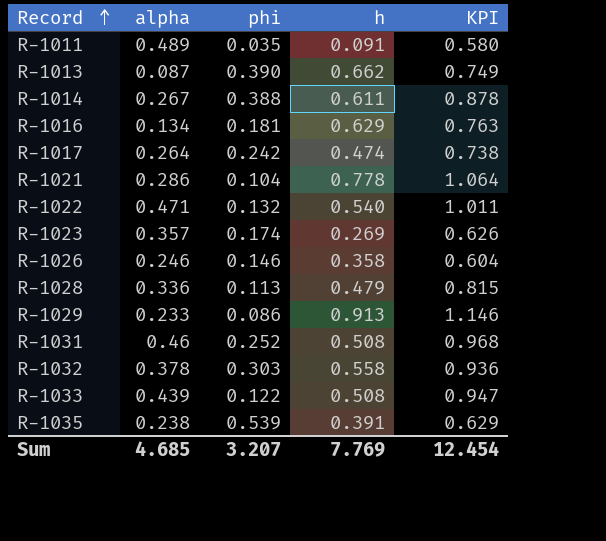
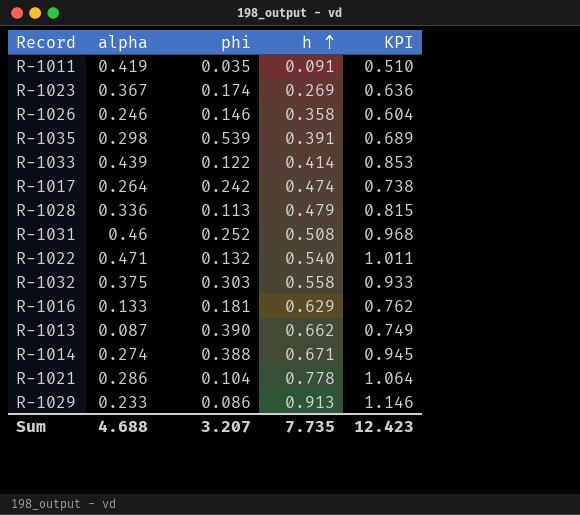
row order: Record ascending -> h ascending
R-1011 | alpha: 0.489 -> 0.419
R-1011 | KPI: 0.580 -> 0.510
R-1023 | alpha: 0.357 -> 0.367
R-1023 | KPI: 0.626 -> 0.636
R-1035 | alpha: 0.238 -> 0.298
R-1035 | KPI: 0.629 -> 0.689
R-1033 | h: 0.508 -> 0.414
R-1033 | KPI: 0.947 -> 0.853
R-1032 | alpha: 0.378 -> 0.375
R-1032 | KPI: 0.936 -> 0.933
R-1016 | alpha: 0.134 -> 0.133
R-1016 | KPI: 0.763 -> 0.762
R-1014 | alpha: 0.267 -> 0.274
R-1014 | h: 0.611 -> 0.671
R-1014 | KPI: 0.878 -> 0.945
Sum | alpha: 4.685 -> 4.688
Sum | h: 7.769 -> 7.735
Sum | KPI: 12.454 -> 12.423

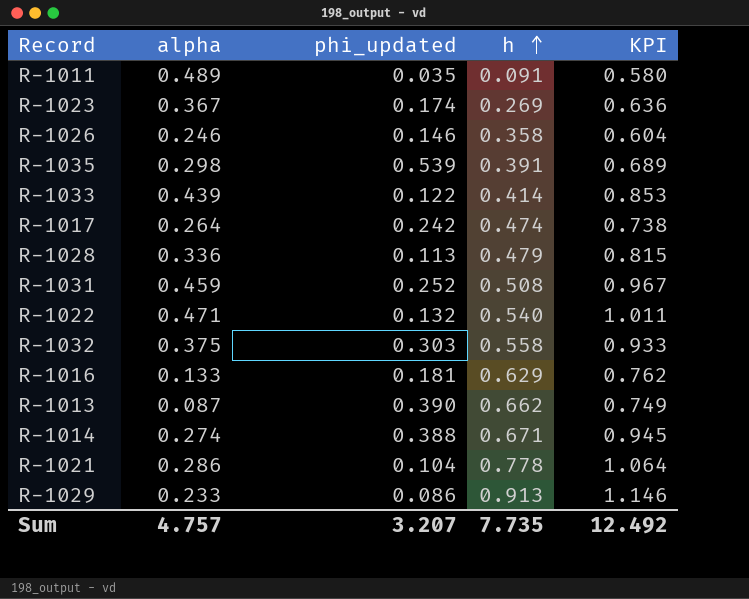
column name: phi -> phi_updated
R-1011 | alpha: 0.419 -> 0.489
R-1011 | KPI: 0.510 -> 0.580
R-1031 | alpha: 0.46 -> 0.459
R-1031 | KPI: 0.968 -> 0.967
Sum | alpha: 4.688 -> 4.757
Sum | KPI: 12.423 -> 12.492

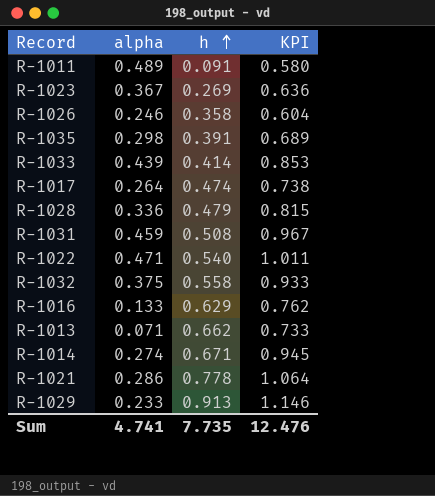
column phi_updated | position: 3 -> none
R-1013 | alpha: 0.087 -> 0.071
R-1013 | KPI: 0.749 -> 0.733
Sum | alpha: 4.757 -> 4.741
Sum | KPI: 12.492 -> 12.476

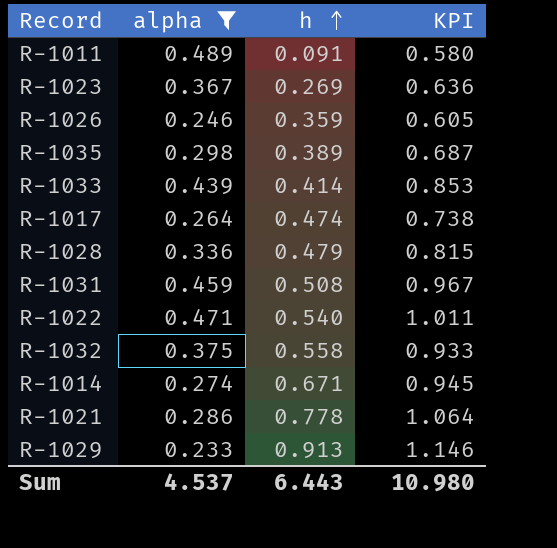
filter: none -> alpha >= 0.233
R-1026 | h: 0.358 -> 0.359
R-1026 | KPI: 0.604 -> 0.605
R-1035 | h: 0.391 -> 0.389
R-1035 | KPI: 0.689 -> 0.687
Sum | alpha: 4.741 -> 4.537
Sum | h: 7.735 -> 6.443
Sum | KPI: 12.476 -> 10.980

